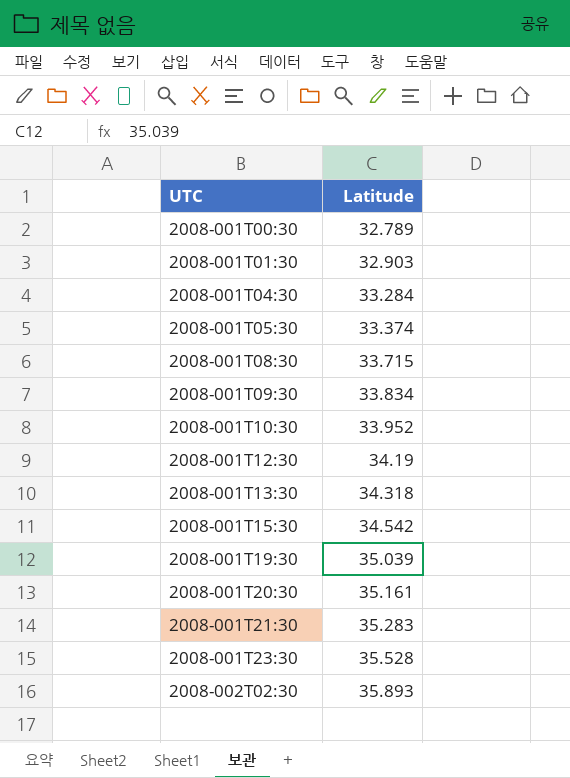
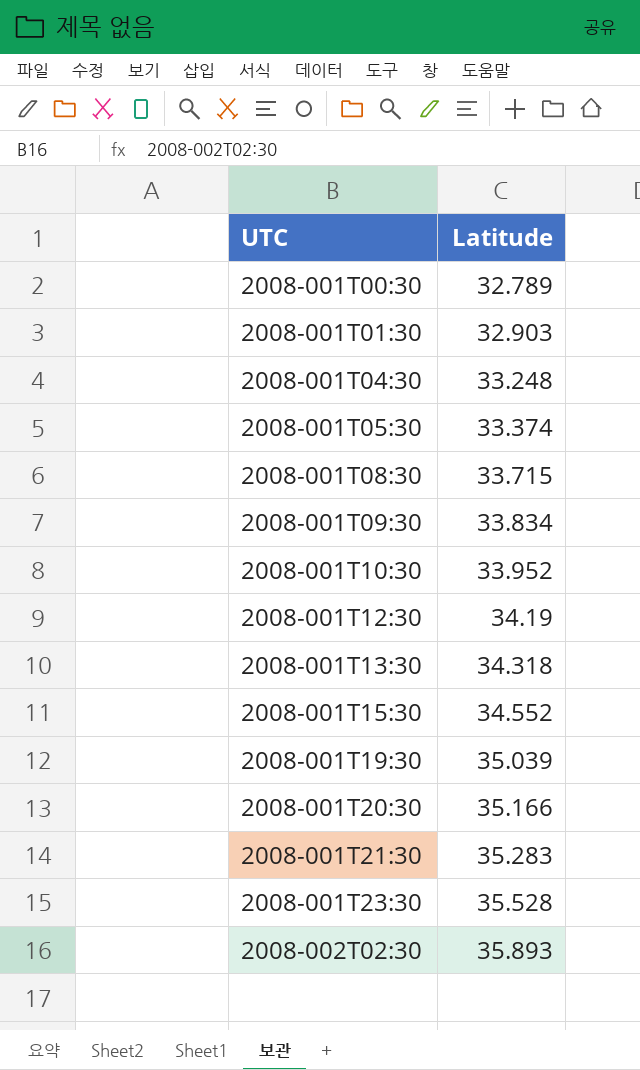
2008-001T04:30 | Latitude: 33.284 -> 33.248
2008-001T15:30 | Latitude: 34.542 -> 34.552
2008-001T20:30 | Latitude: 35.161 -> 35.166

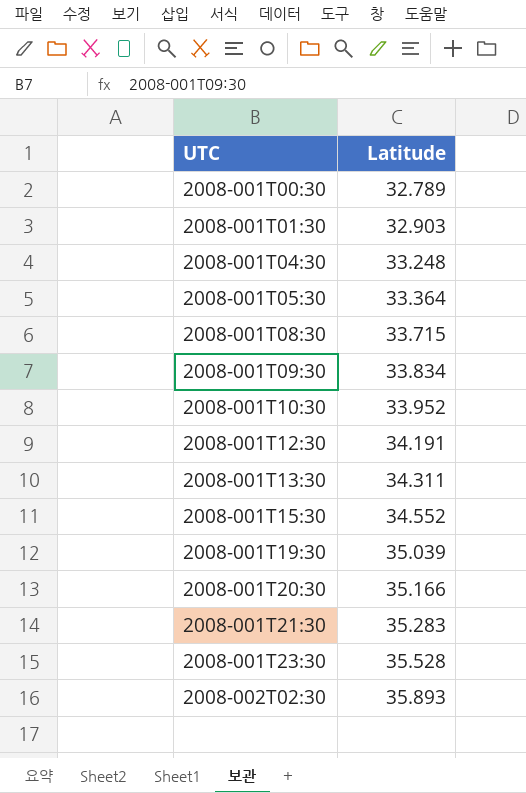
2008-001T05:30 | Latitude: 33.374 -> 33.364
2008-001T12:30 | Latitude: 34.19 -> 34.191
2008-001T13:30 | Latitude: 34.318 -> 34.311

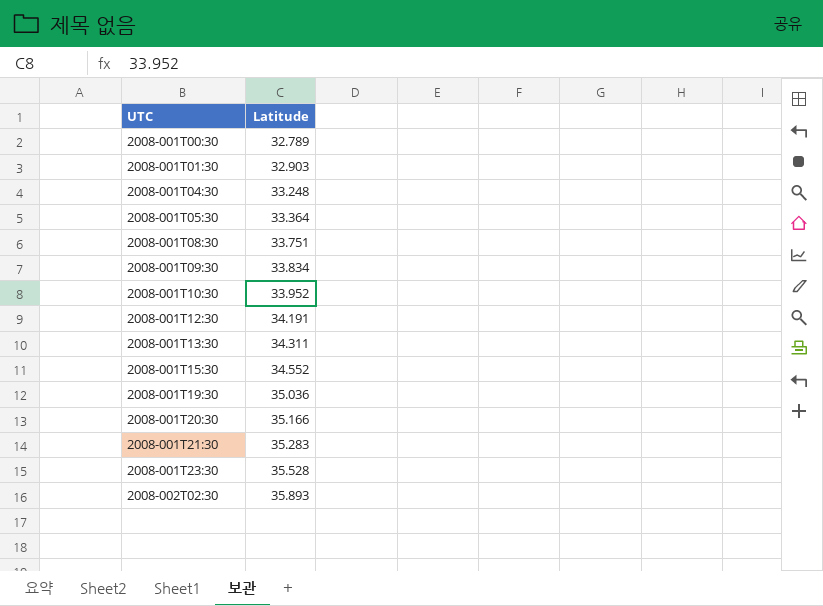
2008-001T08:30 | Latitude: 33.715 -> 33.751
2008-001T19:30 | Latitude: 35.039 -> 35.036

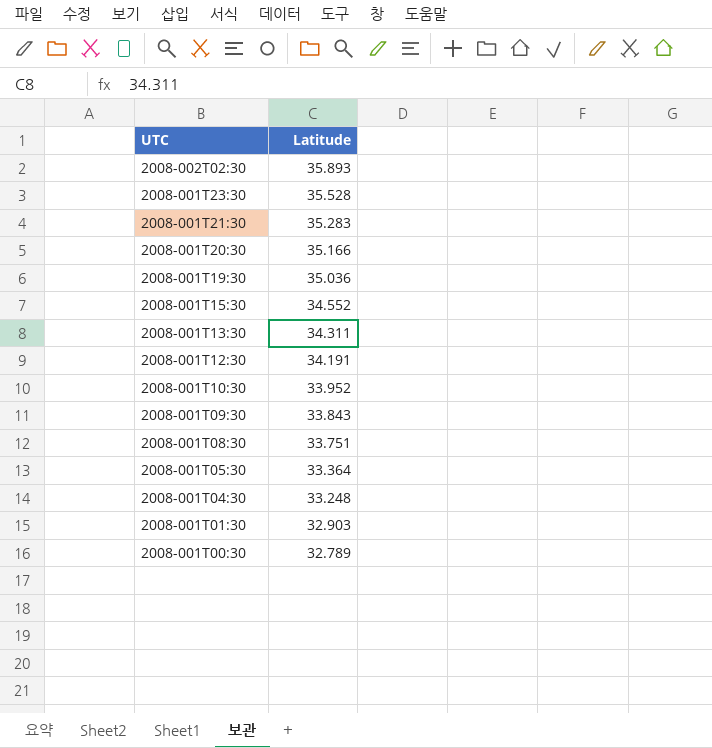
row order: UTC ascending -> UTC descending
2008-001T09:30 | Latitude: 33.834 -> 33.843

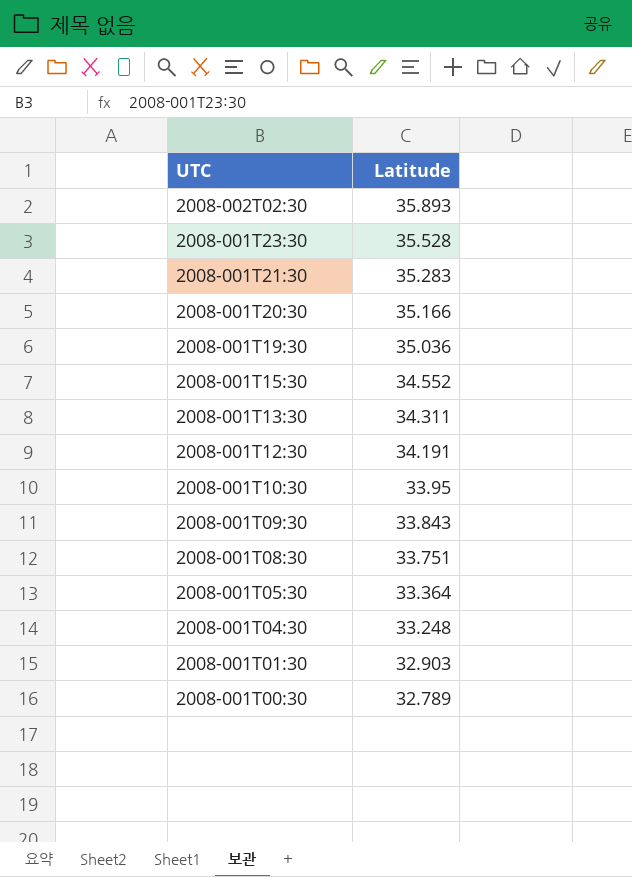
2008-001T10:30 | Latitude: 33.952 -> 33.95

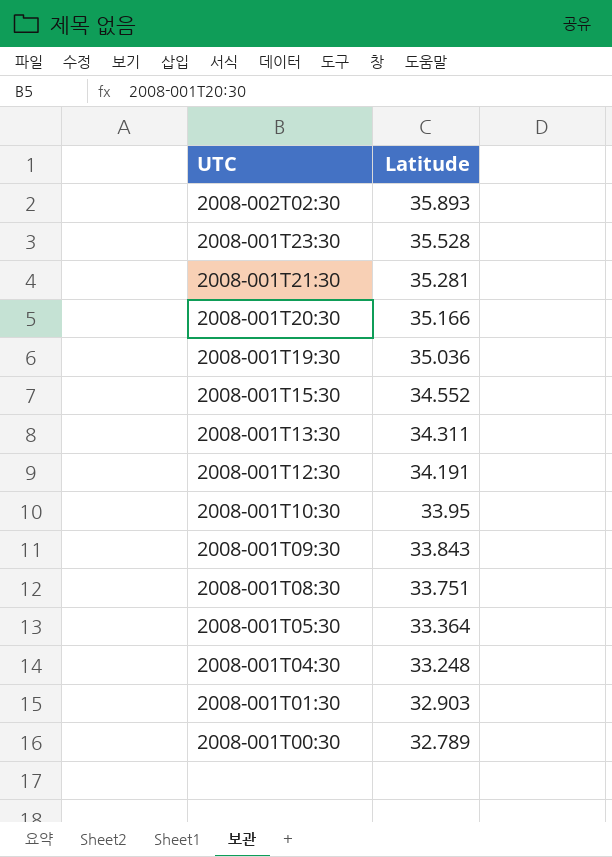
2008-001T21:30 | Latitude: 35.283 -> 35.281

